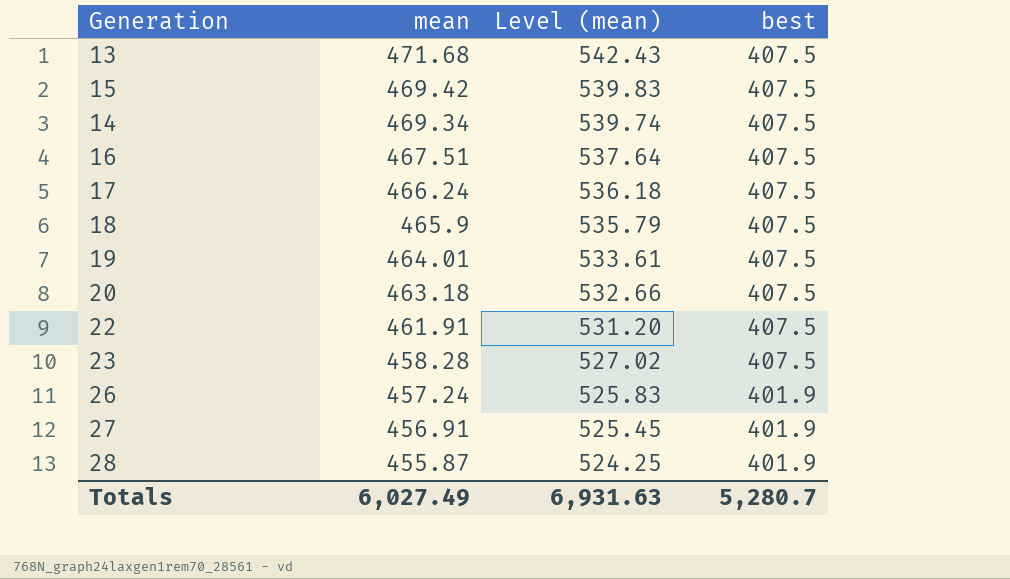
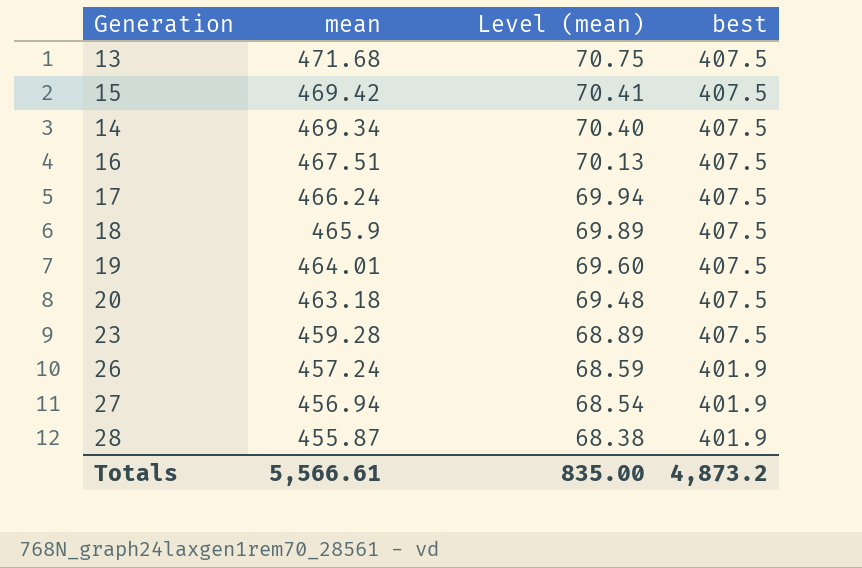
column Level (mean) | formula: [mean] * 1.15 -> [mean] * 0.15
row 22: 461.91 | 531.20 | 407.5 -> none
23 | mean: 458.28 -> 459.28
27 | mean: 456.91 -> 456.94
Totals | mean: 6,027.49 -> 5,566.61
Totals | Level (mean): 6,931.63 -> 835.00
Totals | best: 5,280.7 -> 4,873.2

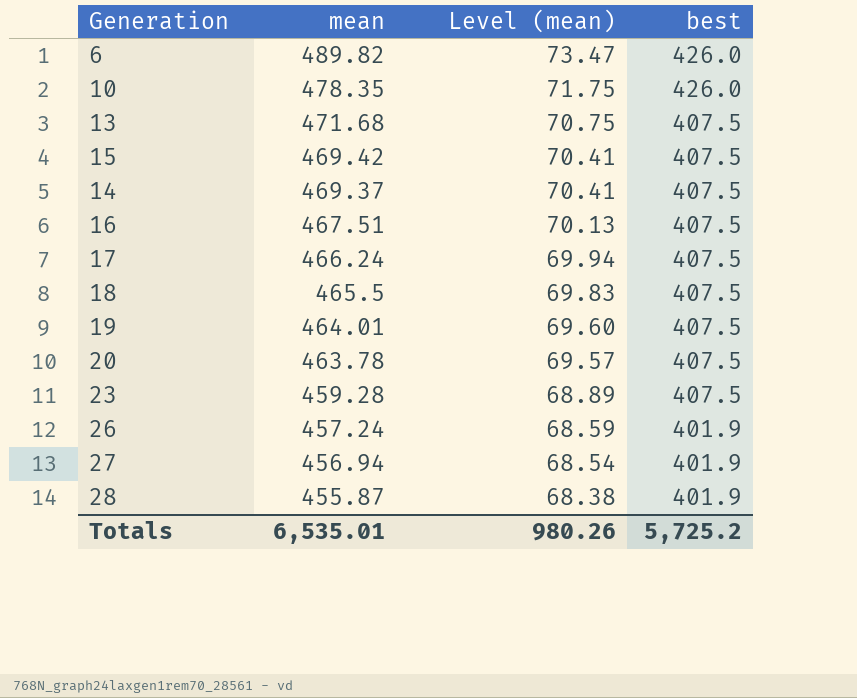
row 6: none -> 489.82 | 73.47 | 426.0
row 10: none -> 478.35 | 71.75 | 426.0
14 | mean: 469.34 -> 469.37
14 | Level (mean): 70.40 -> 70.41
18 | mean: 465.9 -> 465.5
18 | Level (mean): 69.89 -> 69.83
20 | mean: 463.18 -> 463.78
20 | Level (mean): 69.48 -> 69.57
Totals | mean: 5,566.61 -> 6,535.01
Totals | Level (mean): 835.00 -> 980.26
Totals | best: 4,873.2 -> 5,725.2

